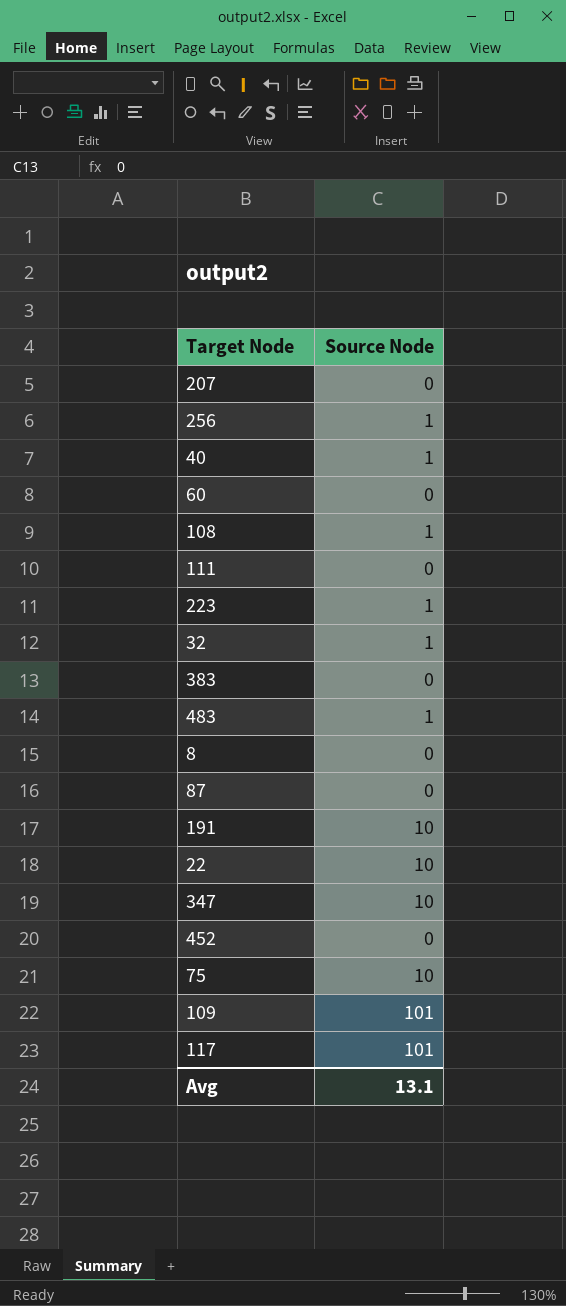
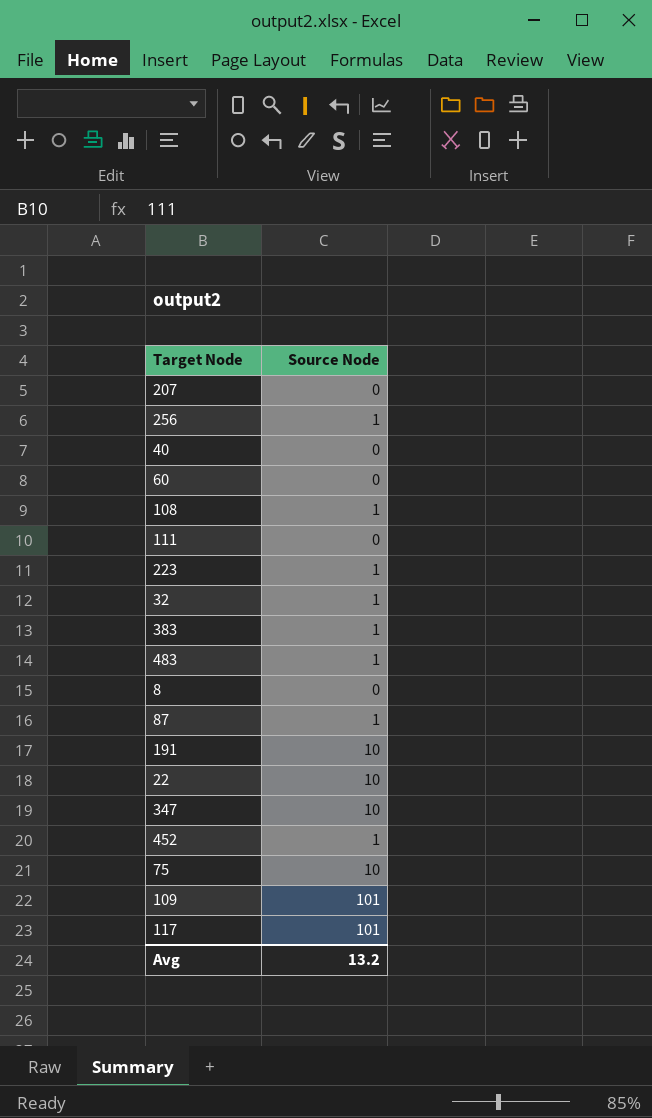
40 | Source Node: 1 -> 0
383 | Source Node: 0 -> 1
87 | Source Node: 0 -> 1
452 | Source Node: 0 -> 1
Avg | Source Node: 13.1 -> 13.2

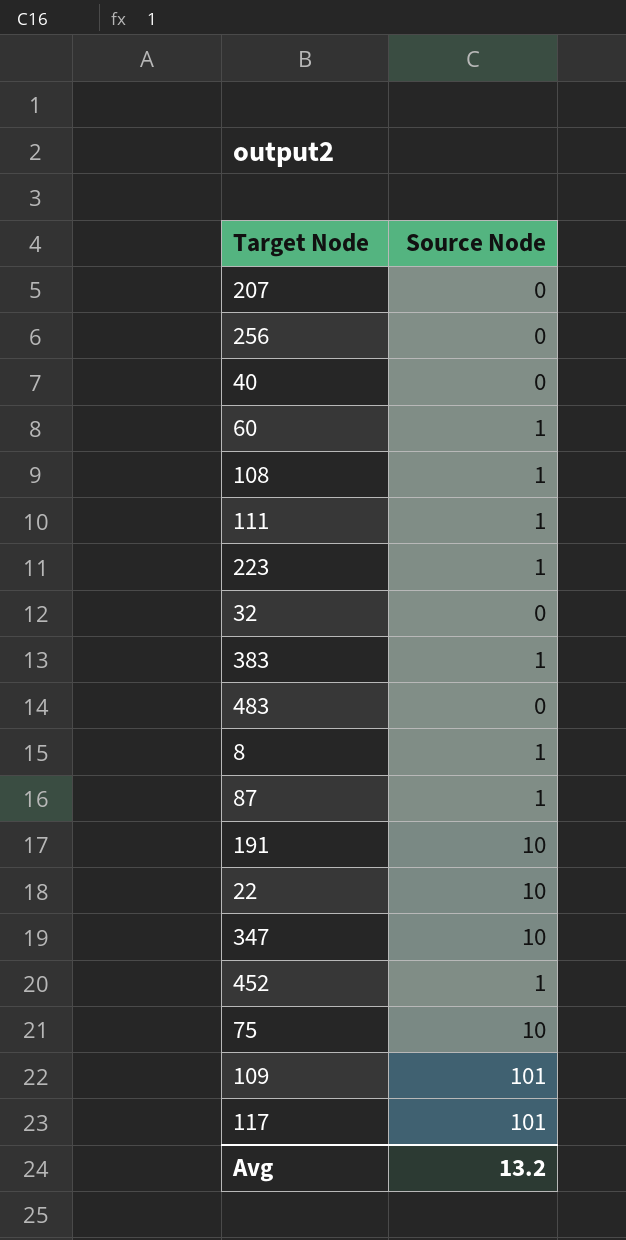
256 | Source Node: 1 -> 0
60 | Source Node: 0 -> 1
111 | Source Node: 0 -> 1
32 | Source Node: 1 -> 0
483 | Source Node: 1 -> 0
8 | Source Node: 0 -> 1

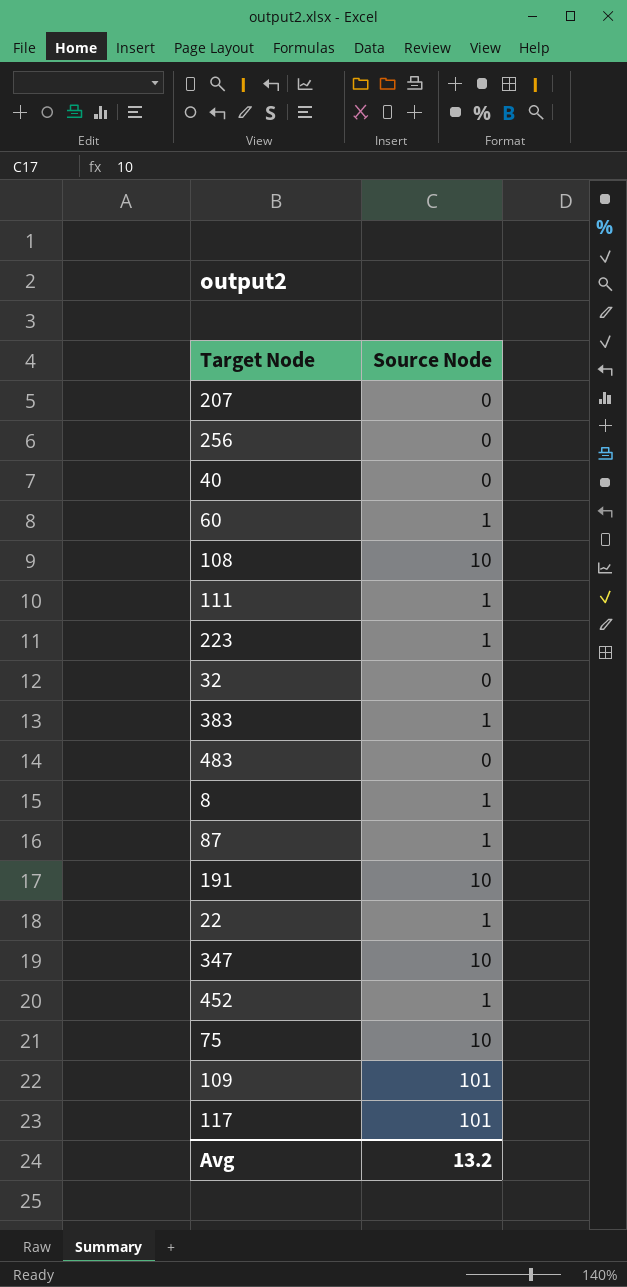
108 | Source Node: 1 -> 10
22 | Source Node: 10 -> 1

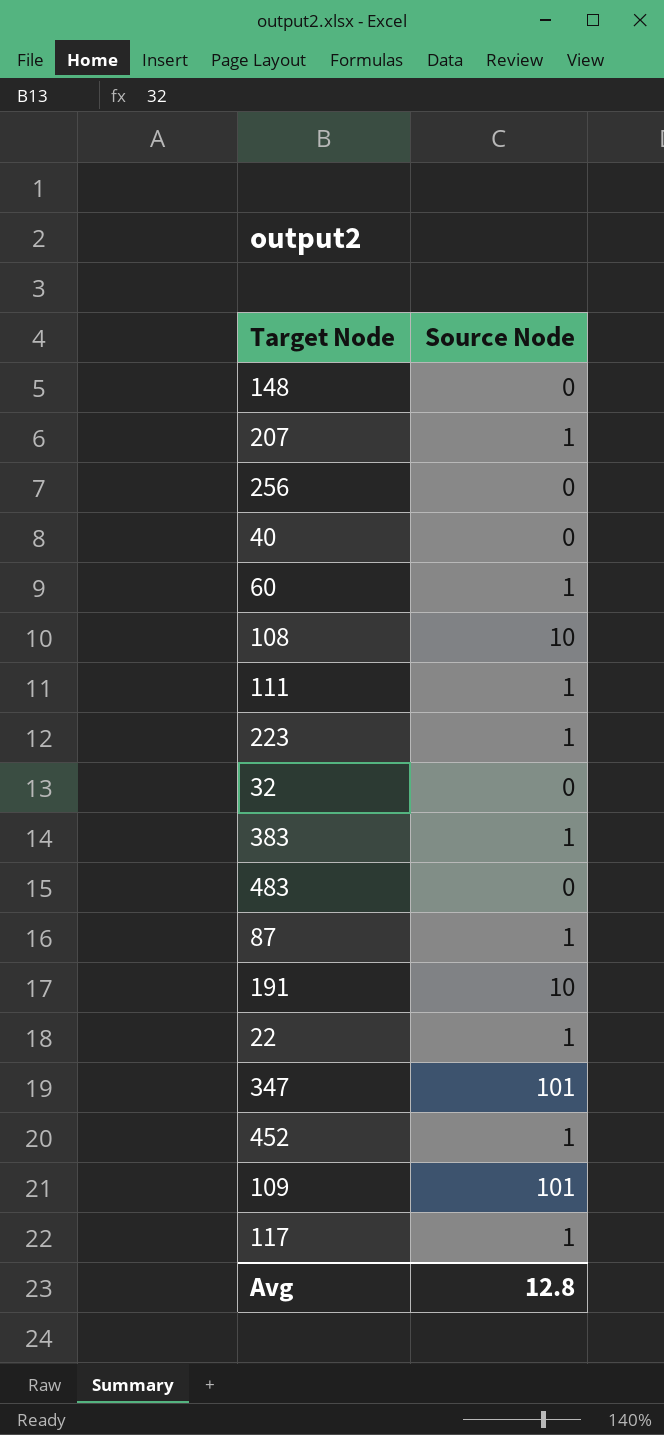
row 8: 1 -> none
row 75: 10 -> none
row 148: none -> 0
207 | Source Node: 0 -> 1
347 | Source Node: 10 -> 101
117 | Source Node: 101 -> 1
Avg | Source Node: 13.2 -> 12.8

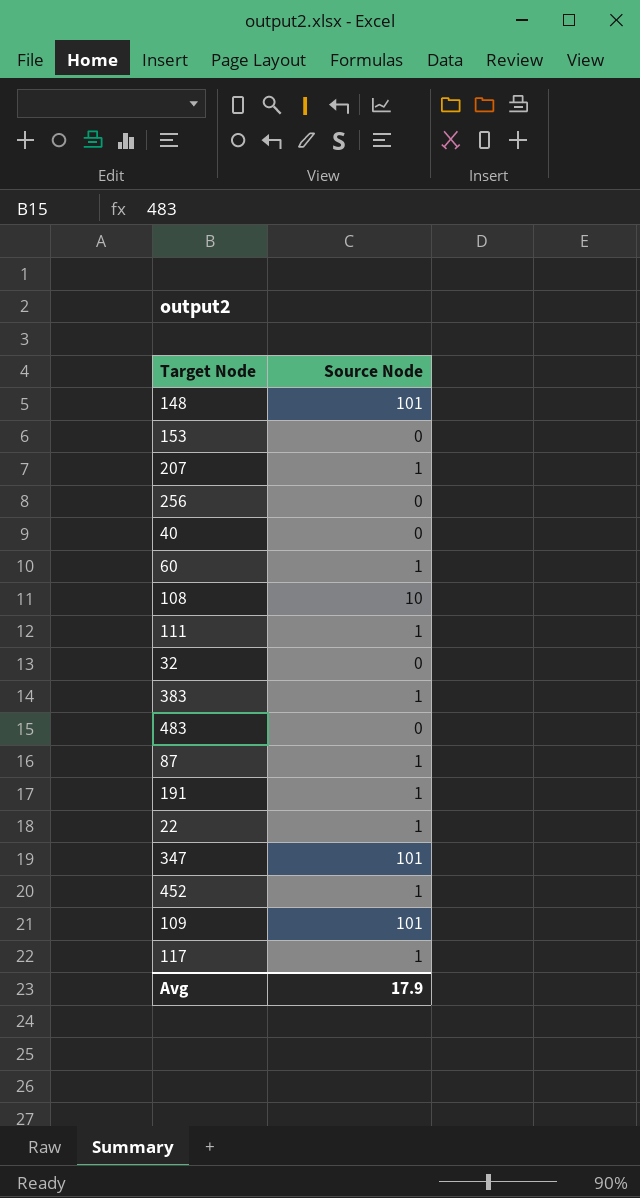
row 223: 1 -> none
148 | Source Node: 0 -> 101
row 153: none -> 0
191 | Source Node: 10 -> 1
Avg | Source Node: 12.8 -> 17.9

